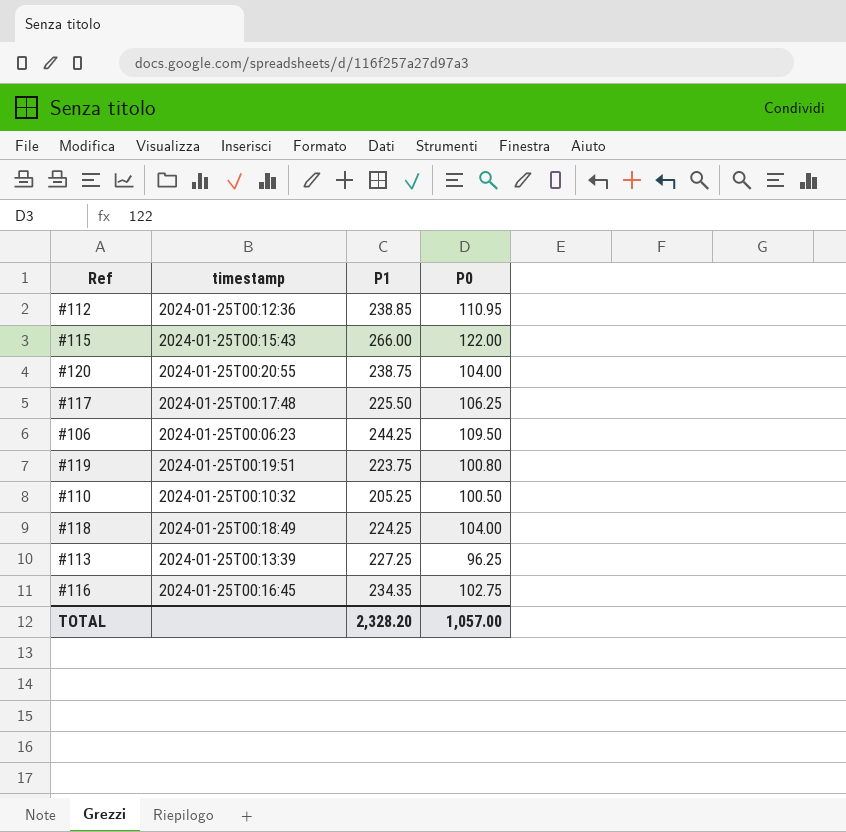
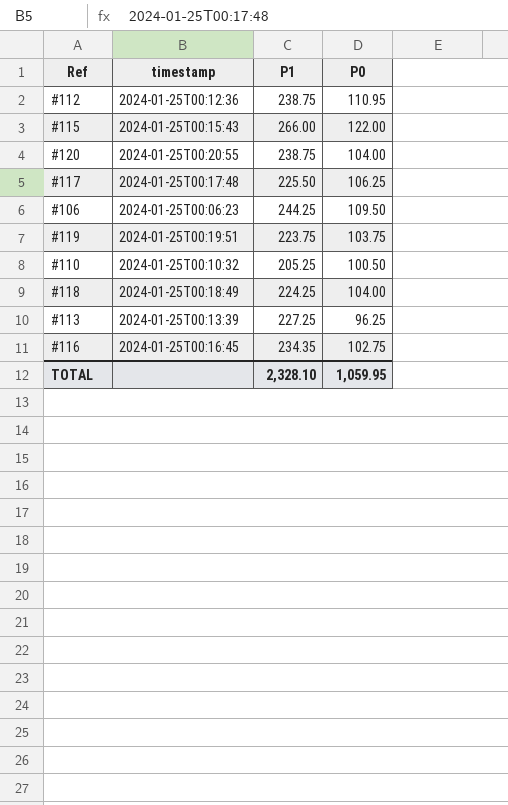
#112 | P1: 238.85 -> 238.75
#119 | P0: 100.80 -> 103.75
TOTAL | P1: 2,328.20 -> 2,328.10
TOTAL | P0: 1,057.00 -> 1,059.95

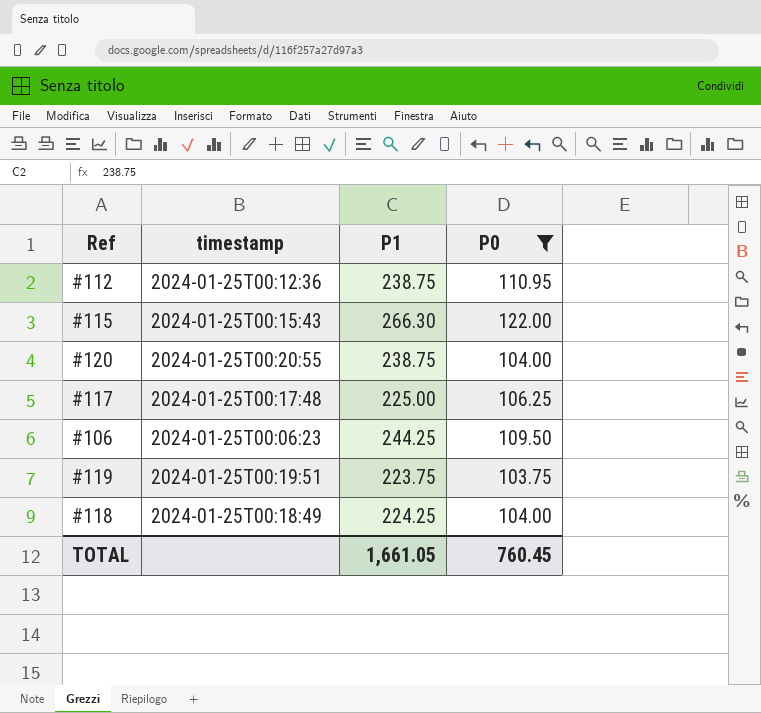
filter: none -> P0 >= 103.75
#115 | P1: 266.00 -> 266.30
#117 | P1: 225.50 -> 225.00
TOTAL | P1: 2,328.10 -> 1,661.05
TOTAL | P0: 1,059.95 -> 760.45

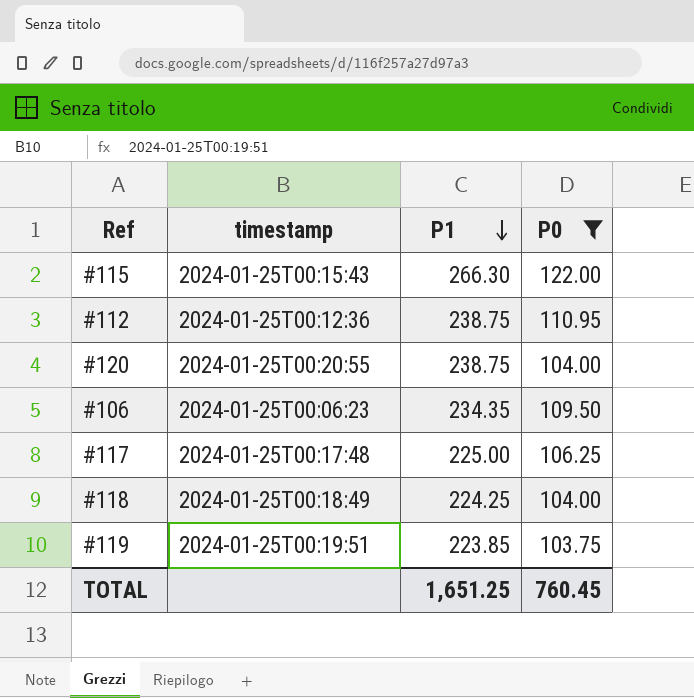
row order: none -> P1 descending
#106 | P1: 244.25 -> 234.35
#119 | P1: 223.75 -> 223.85
TOTAL | P1: 1,661.05 -> 1,651.25

